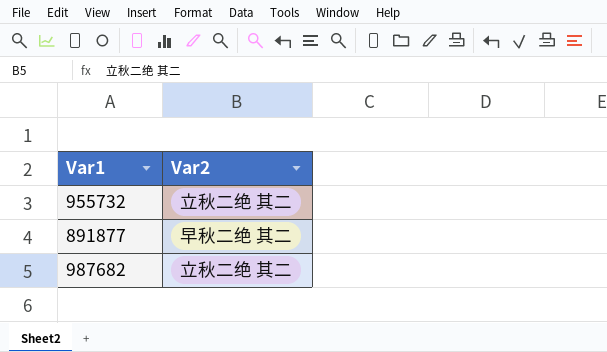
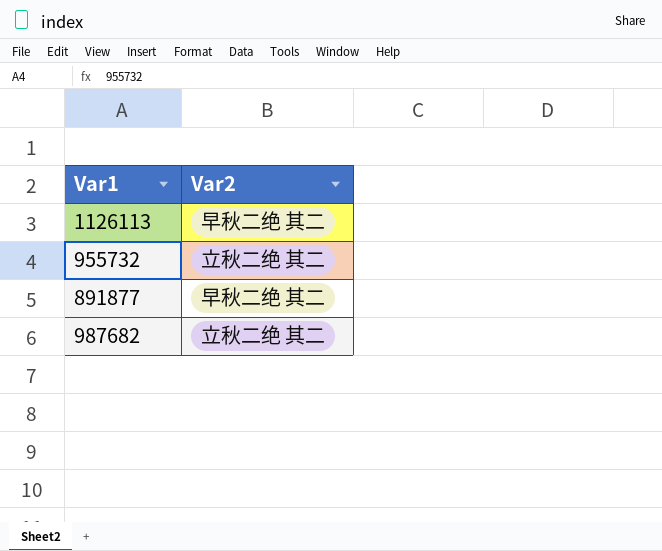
row 1126113: none -> 早秋二绝 其二

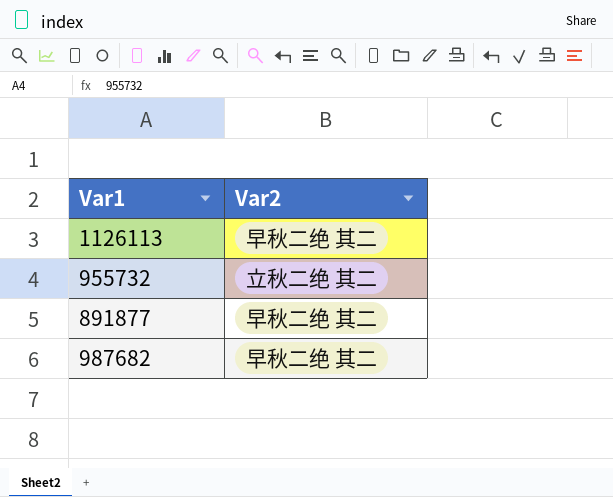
987682 | Var2: 立秋二绝 其二 -> 早秋二绝 其二

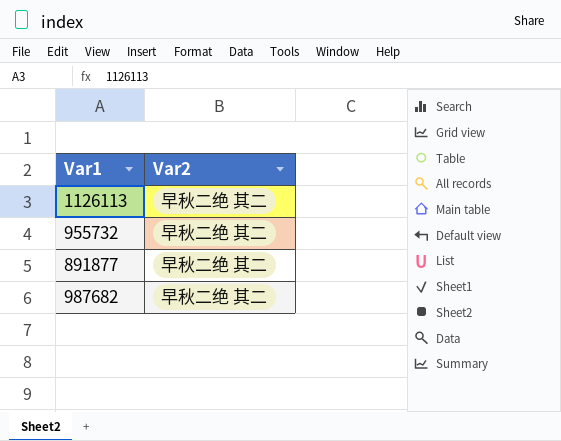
955732 | Var2: 立秋二绝 其二 -> 早秋二绝 其二

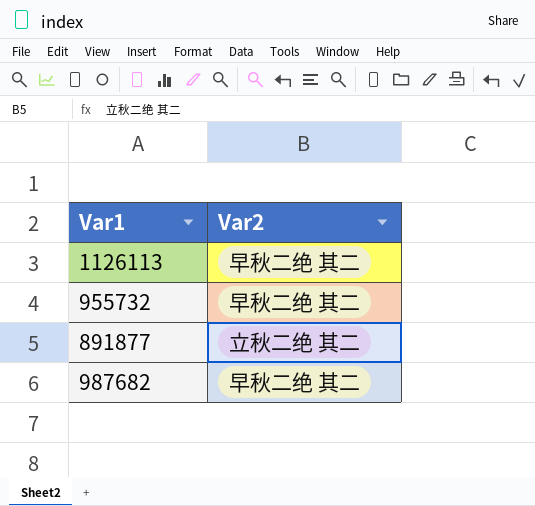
891877 | Var2: 早秋二绝 其二 -> 立秋二绝 其二

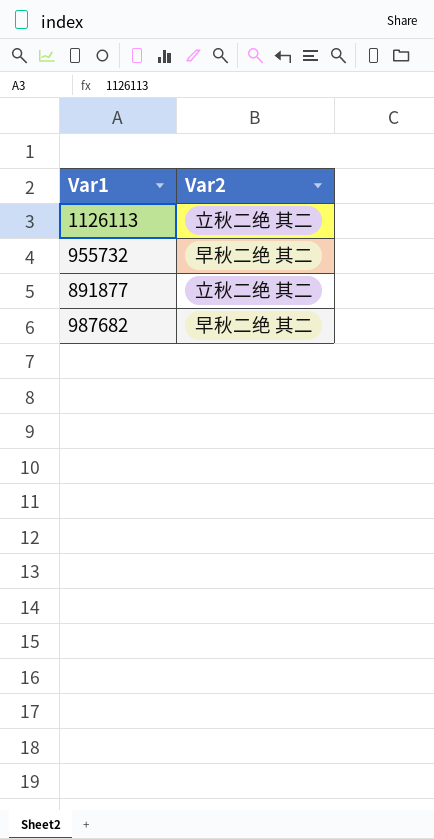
1126113 | Var2: 早秋二绝 其二 -> 立秋二绝 其二

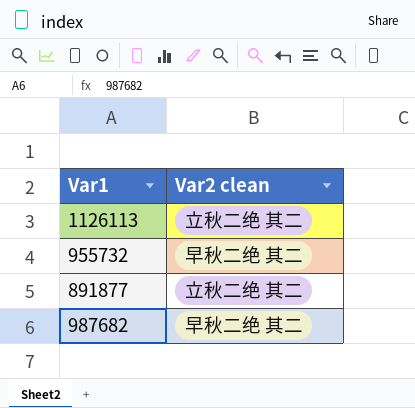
column name: Var2 -> Var2 clean

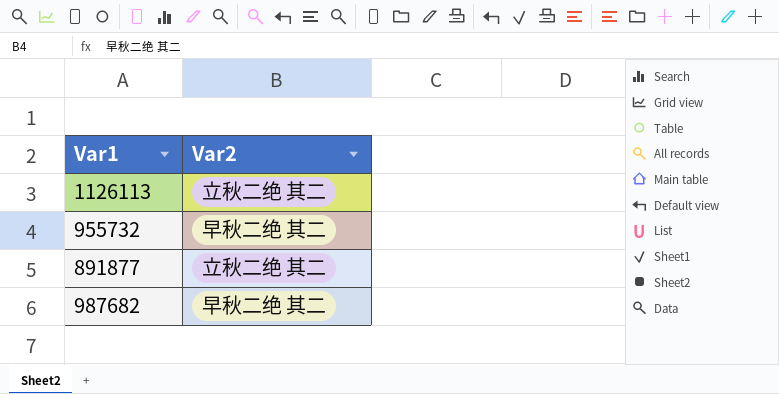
column name: Var2 clean -> Var2

